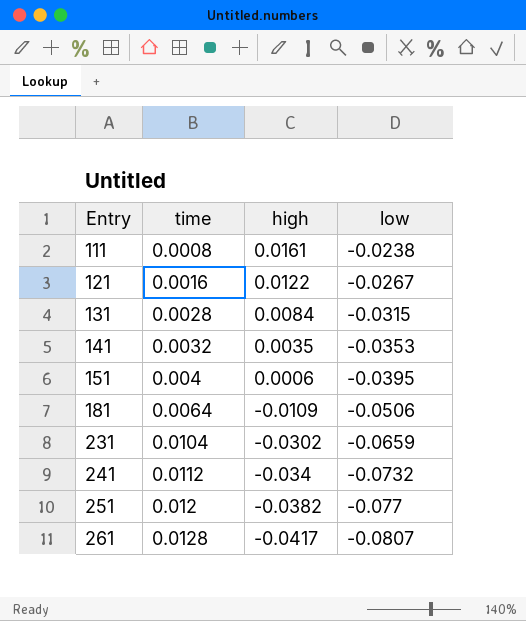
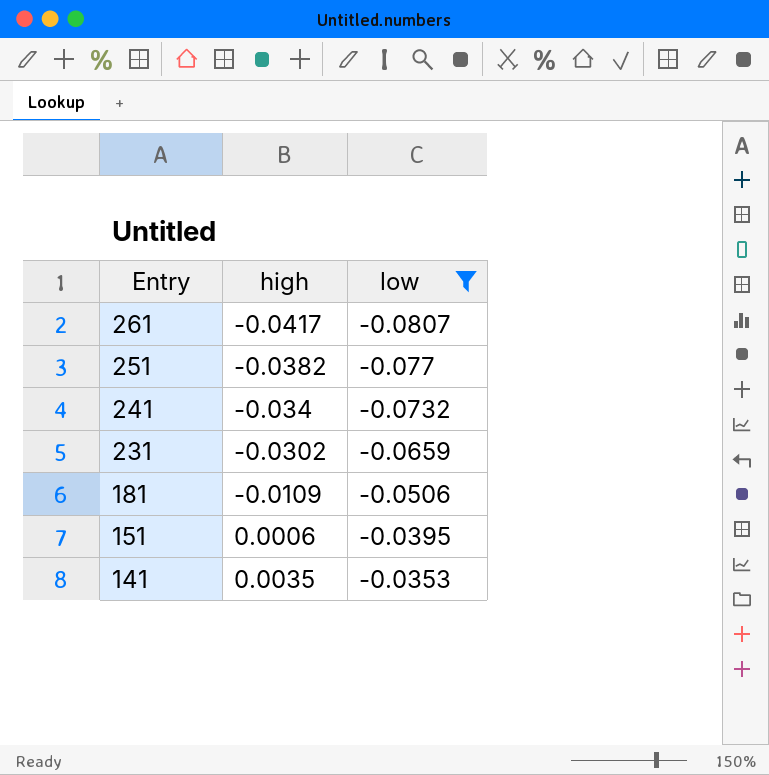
filter: none -> low <= -0.0353
row order: Entry ascending -> Entry descending
column time | position: 2 -> none

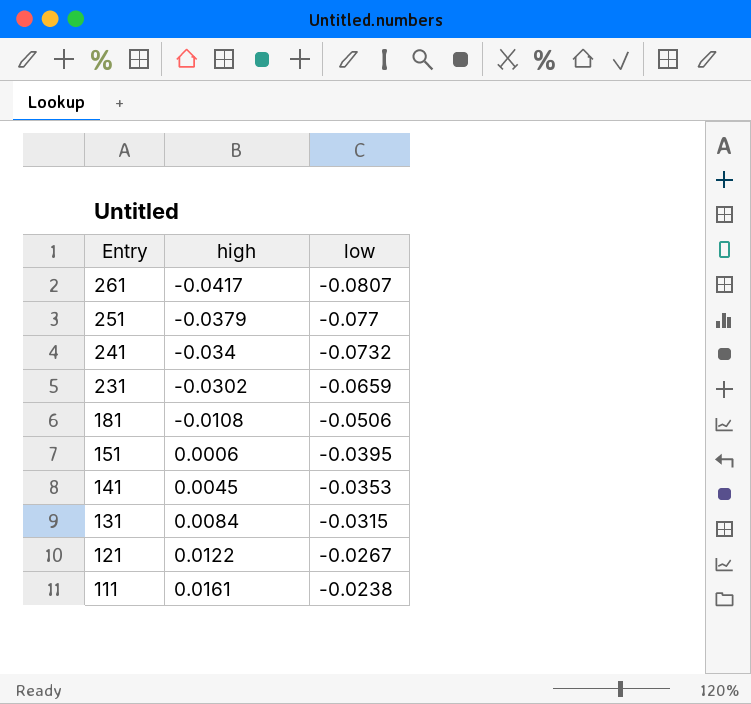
filter: low <= -0.0353 -> none
251 | high: -0.0382 -> -0.0379
181 | high: -0.0109 -> -0.0108
141 | high: 0.0035 -> 0.0045

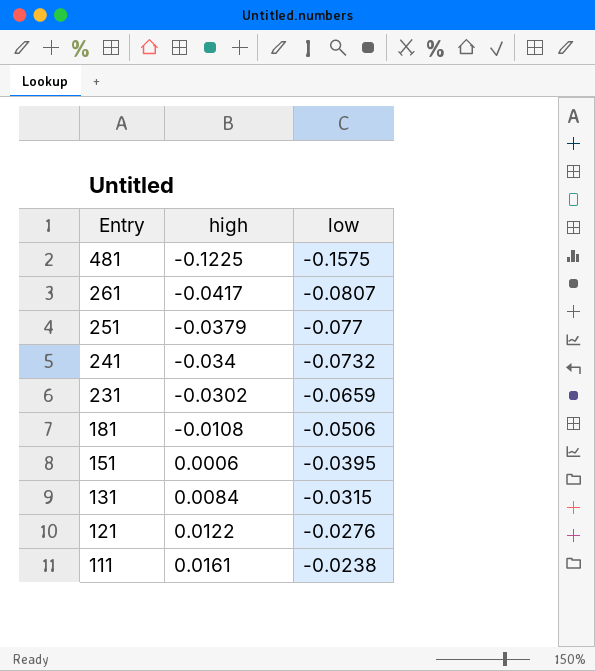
row 141: 0.0045 | -0.0353 -> none
row 481: none -> -0.1225 | -0.1575
121 | low: -0.0267 -> -0.0276

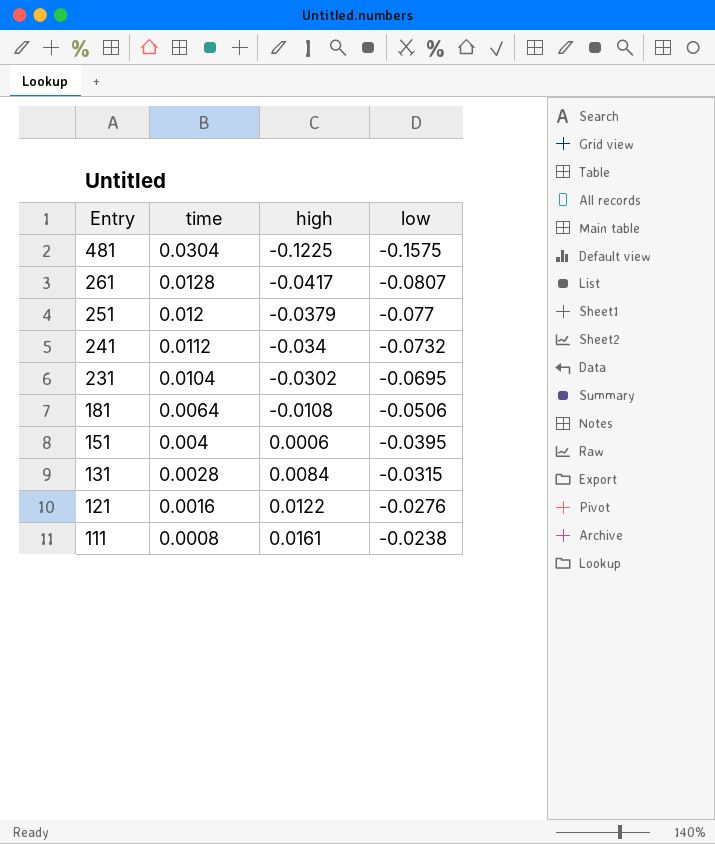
column time | position: none -> 2
231 | low: -0.0659 -> -0.0695

